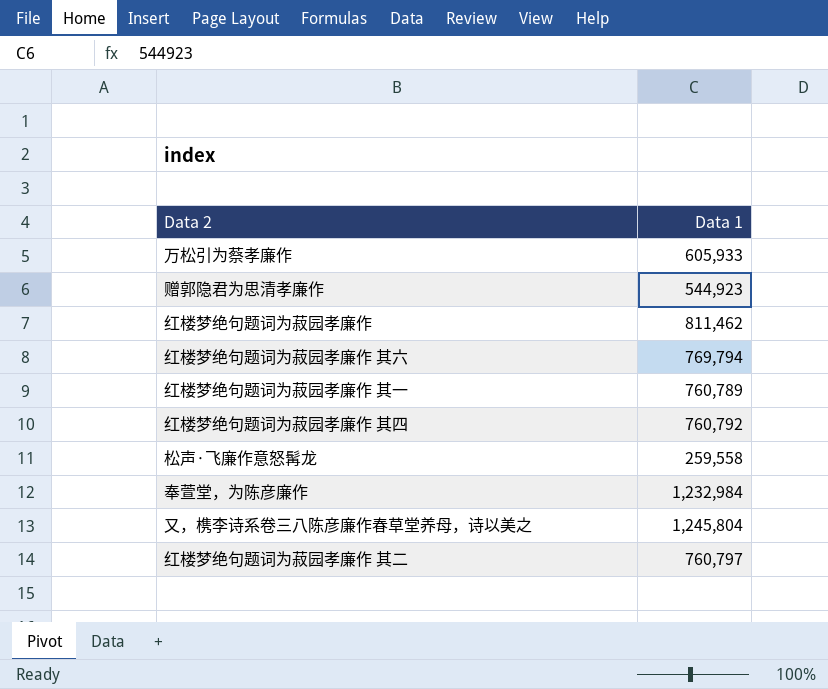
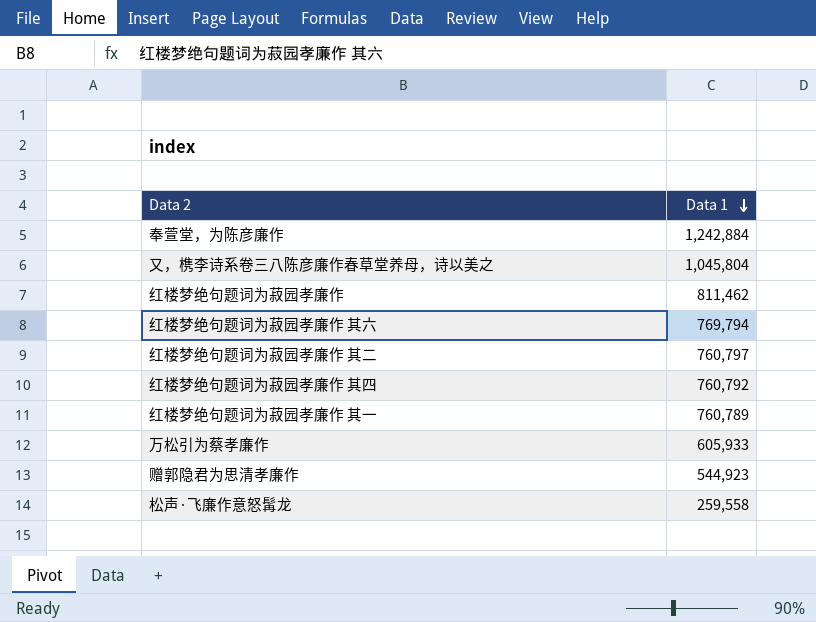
row order: none -> Data 1 descending
奉萱堂，为陈彦廉作 | Data 1: 1,232,984 -> 1,242,884
又，槜李诗系卷三八陈彦廉作春草堂养母，诗以美之 | Data 1: 1,245,804 -> 1,045,804

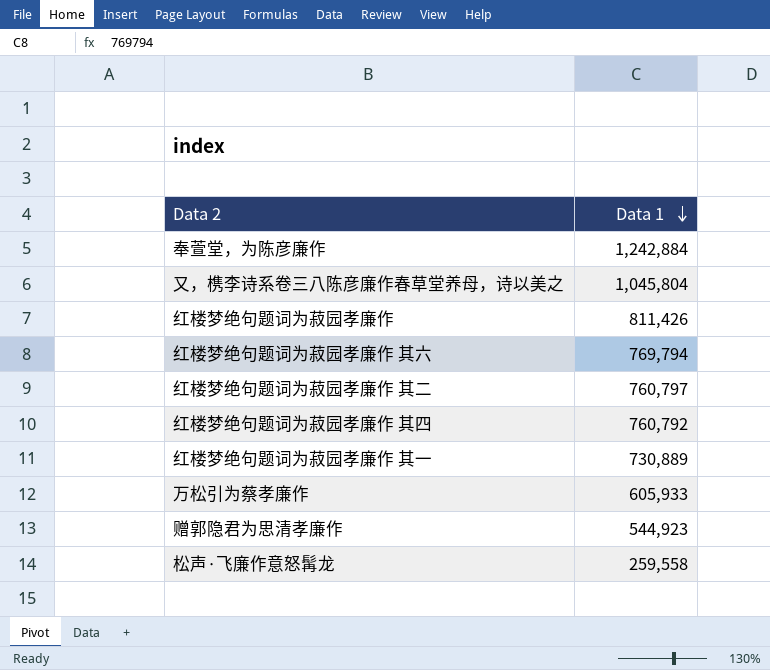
红楼梦绝句题词为菽园孝廉作 | Data 1: 811,462 -> 811,426
红楼梦绝句题词为菽园孝廉作 其一 | Data 1: 760,789 -> 730,889

